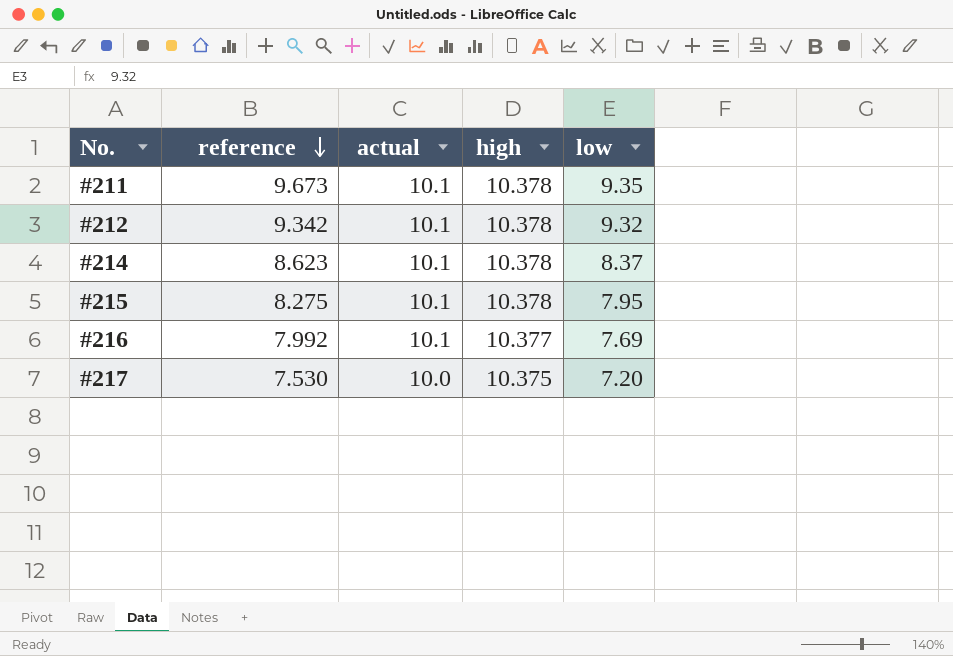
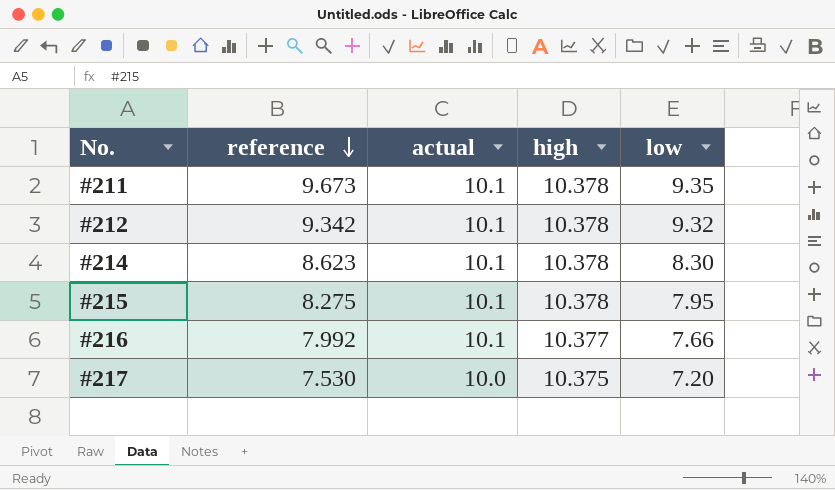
#214 | low: 8.37 -> 8.30
#216 | low: 7.69 -> 7.66

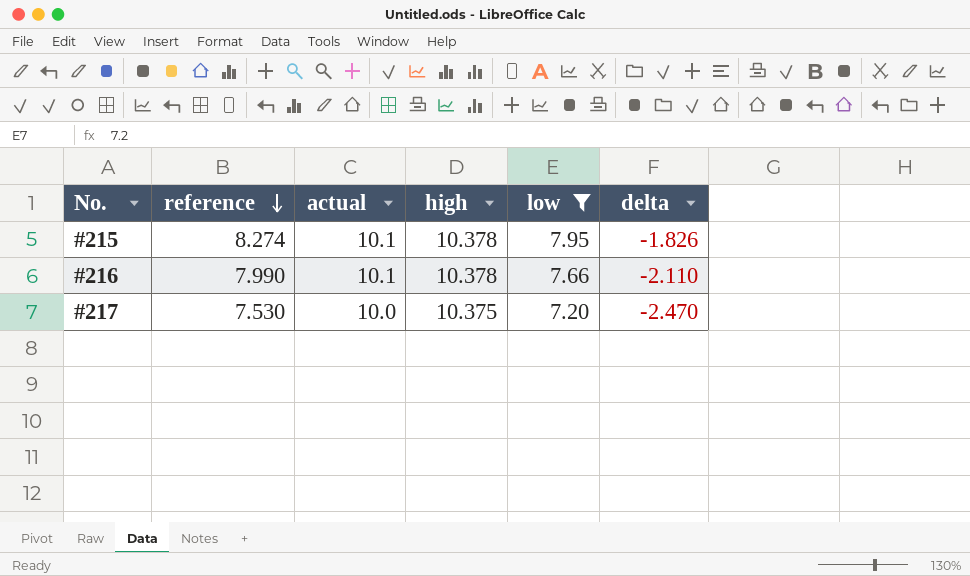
filter: none -> low <= 7.95
column delta | formula: none -> [reference] - [actual]
#215 | reference: 8.275 -> 8.274
#216 | reference: 7.992 -> 7.990
#216 | high: 10.377 -> 10.378

